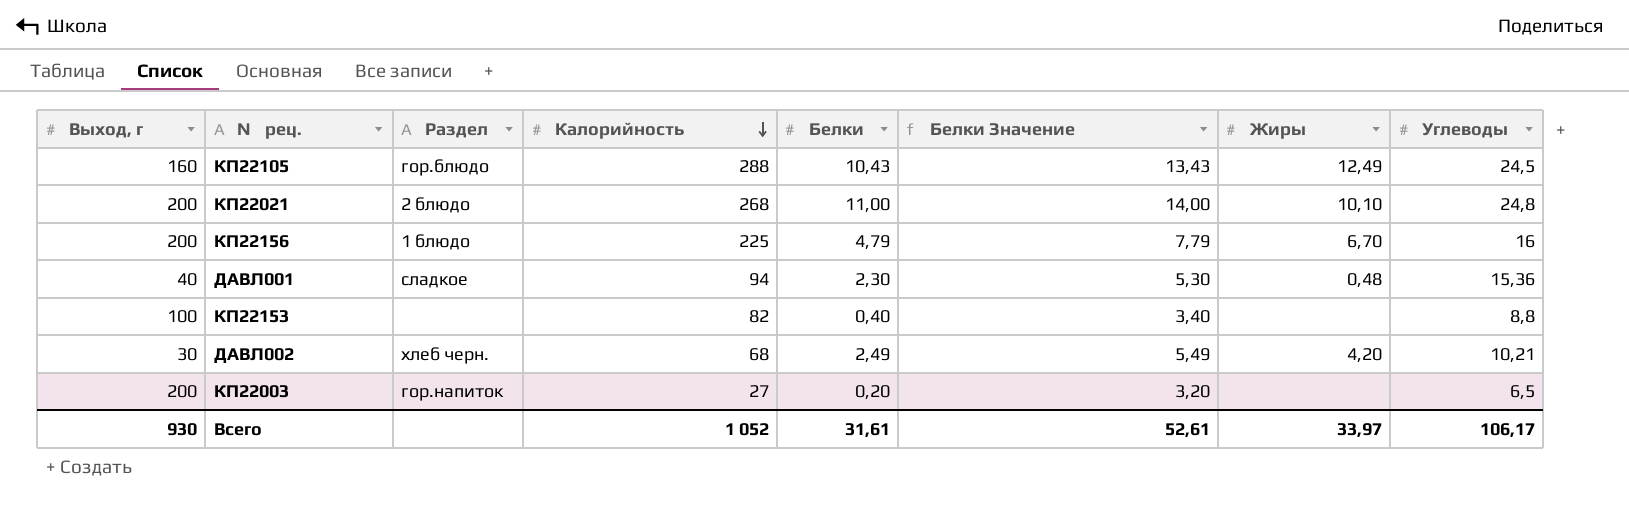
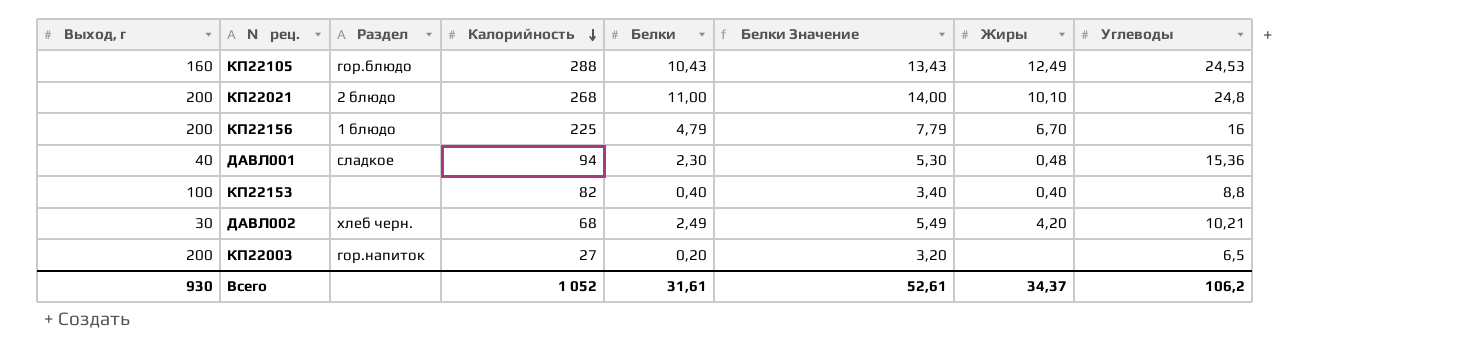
КП22105 | Углеводы: 24,5 -> 24,53
КП22153 | Жиры: none -> 0,40
Всего | Жиры: 33,97 -> 34,37
Всего | Углеводы: 106,17 -> 106,2

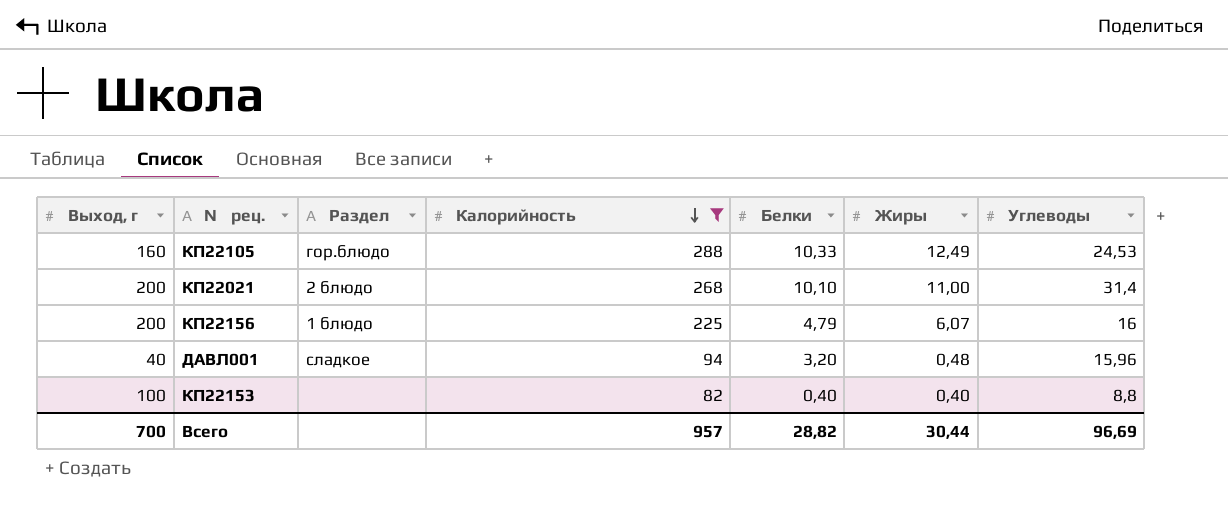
filter: none -> Калорийность >= 82
column Белки Значение | formula: [Белки] + 3 -> none
КП22105 | Белки: 10,43 -> 10,33
КП22021 | Белки: 11,00 -> 10,10
КП22021 | Жиры: 10,10 -> 11,00
КП22021 | Углеводы: 24,8 -> 31,4
КП22156 | Жиры: 6,70 -> 6,07
ДАВЛ001 | Белки: 2,30 -> 3,20
ДАВЛ001 | Углеводы: 15,36 -> 15,96
Всего | Выход, г: 930 -> 700
Всего | Калорийность: 1 052 -> 957
Всего | Белки: 31,61 -> 28,82
Всего | Жиры: 34,37 -> 30,44
Всего | Углеводы: 106,2 -> 96,69

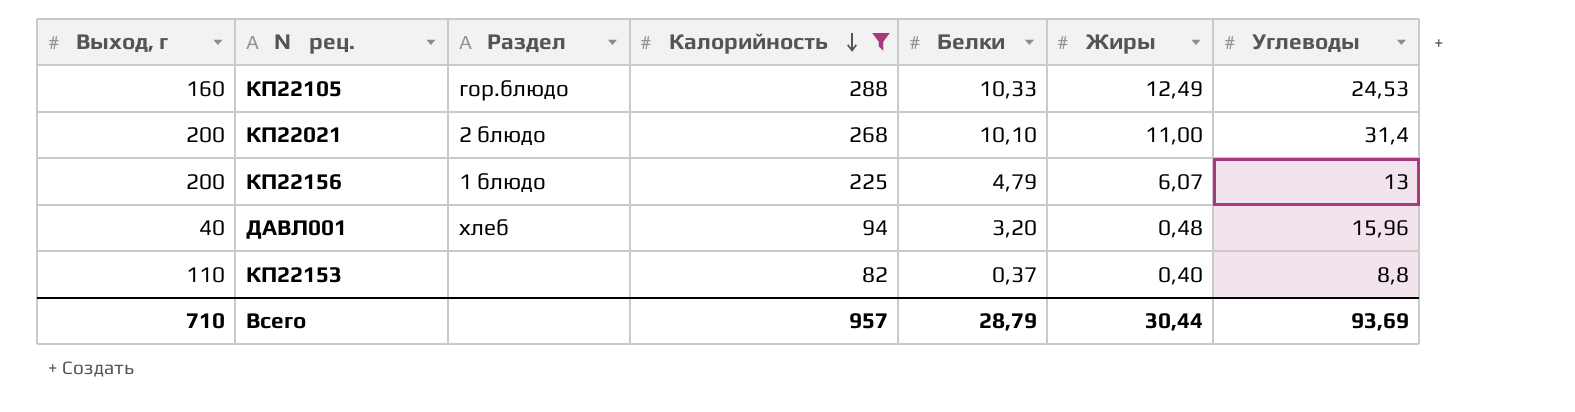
КП22156 | Углеводы: 16 -> 13
ДАВЛ001 | Раздел: сладкое -> хлеб
КП22153 | Выход, г: 100 -> 110
КП22153 | Белки: 0,40 -> 0,37
Всего | Выход, г: 700 -> 710
Всего | Белки: 28,82 -> 28,79
Всего | Углеводы: 96,69 -> 93,69

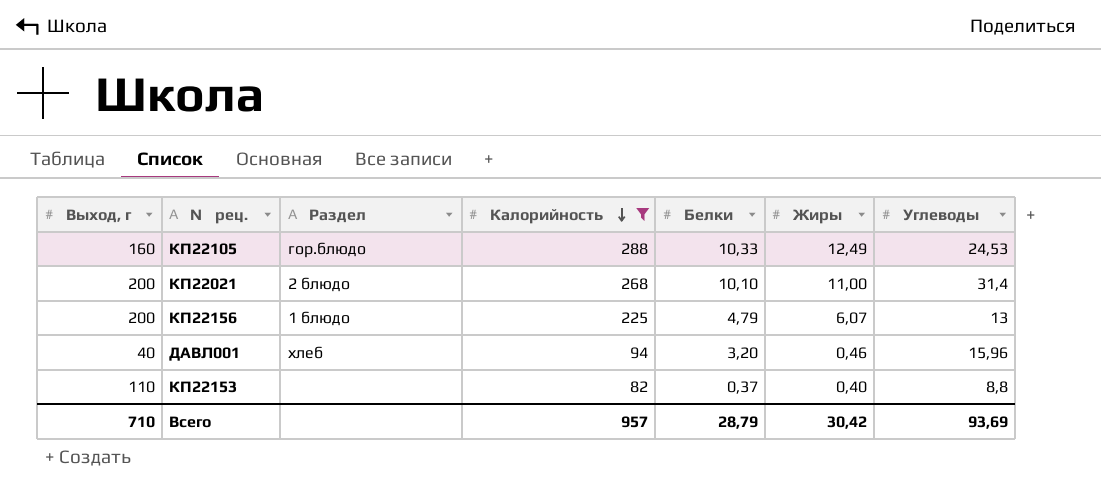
ДАВЛ001 | Жиры: 0,48 -> 0,46
Всего | Жиры: 30,44 -> 30,42

